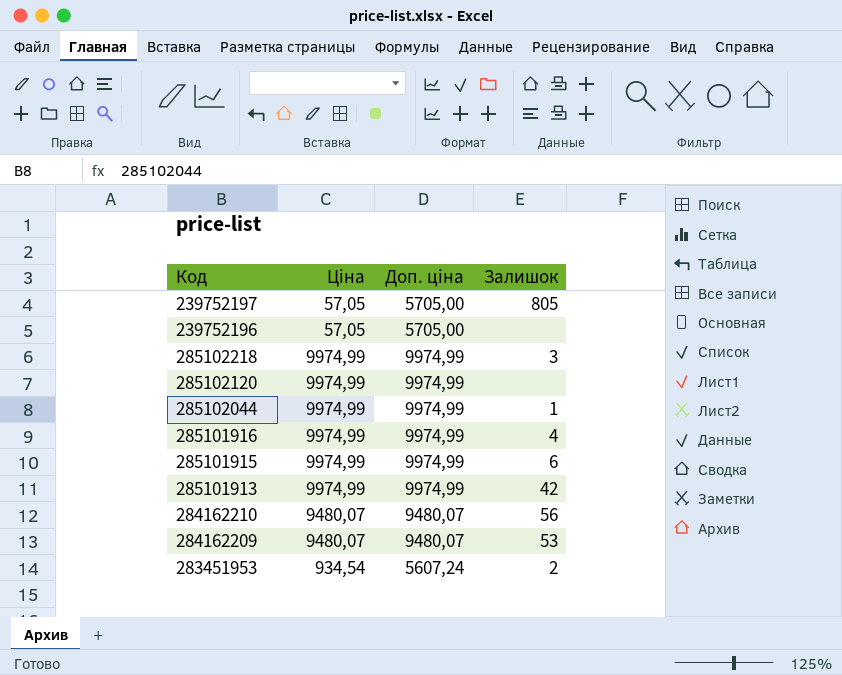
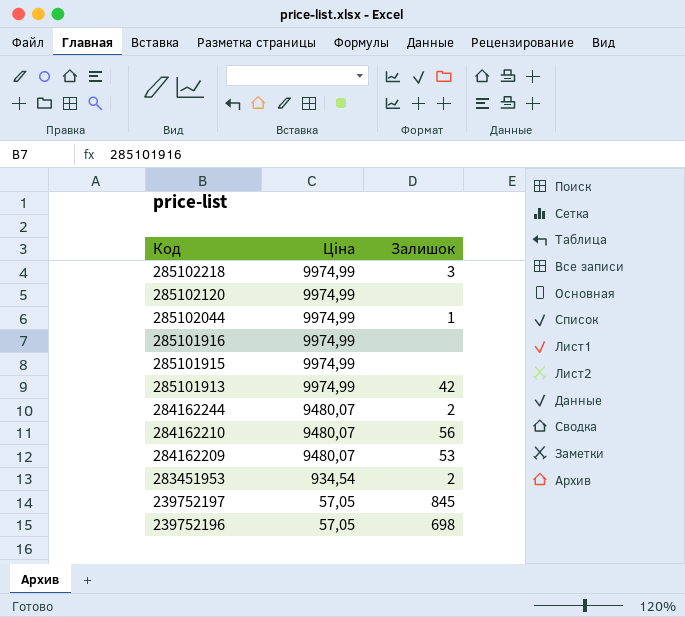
row order: none -> Код descending
column Доп. ціна | position: 3 -> none
285101916 | Залишок: 4 -> none
285101915 | Залишок: 6 -> none
row 284162244: none -> 9480,07 | 2
239752197 | Залишок: 805 -> 845
239752196 | Залишок: none -> 698

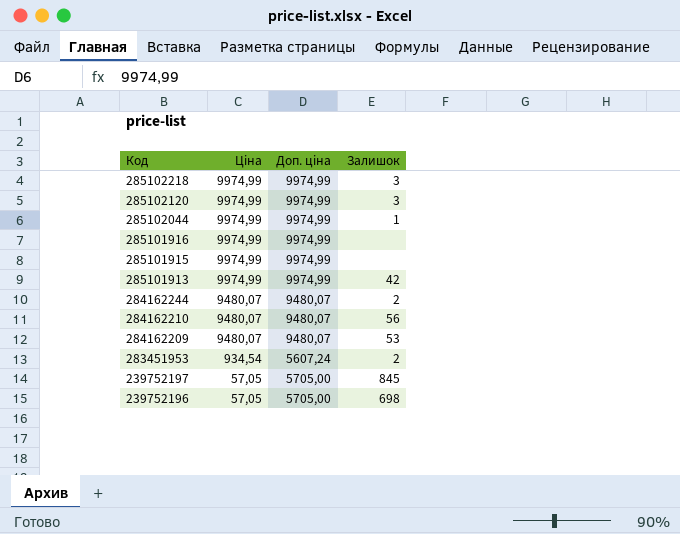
column Доп. ціна | position: none -> 3
285102120 | Залишок: none -> 3

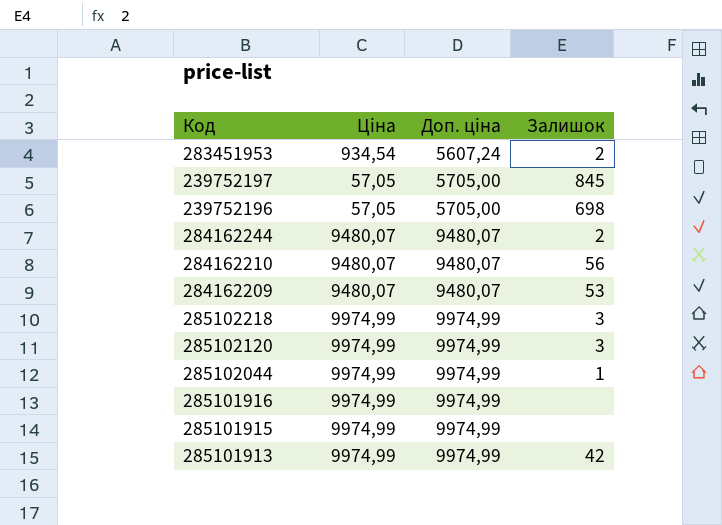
row order: Код descending -> Доп. ціна ascending

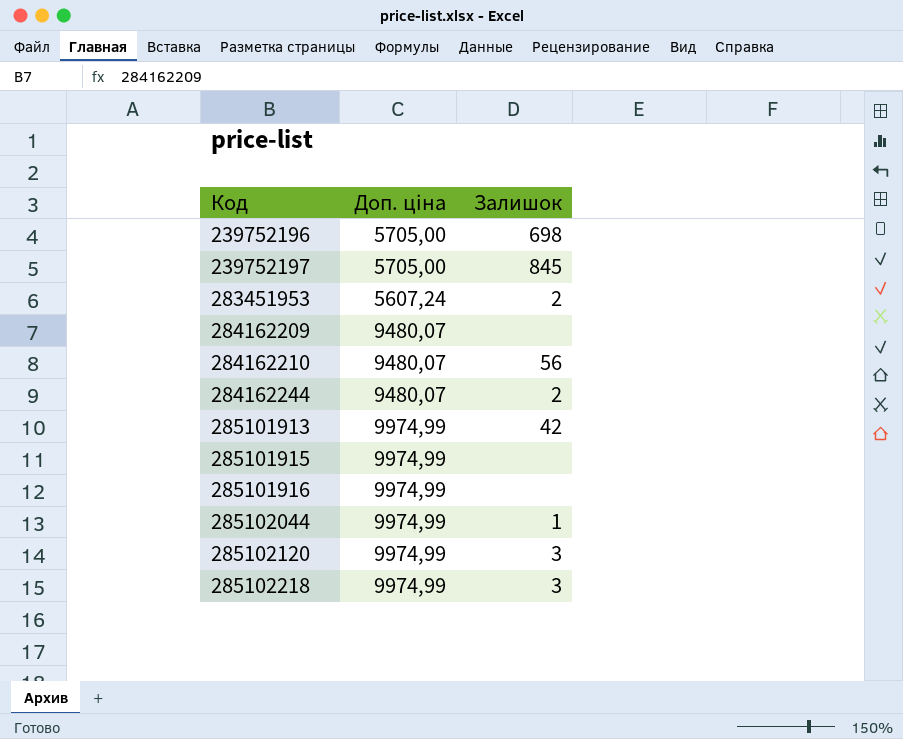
row order: Доп. ціна ascending -> Код ascending
column Ціна | position: 2 -> none
284162209 | Залишок: 53 -> none

